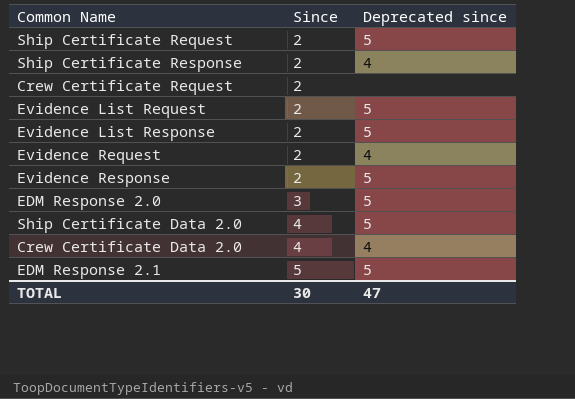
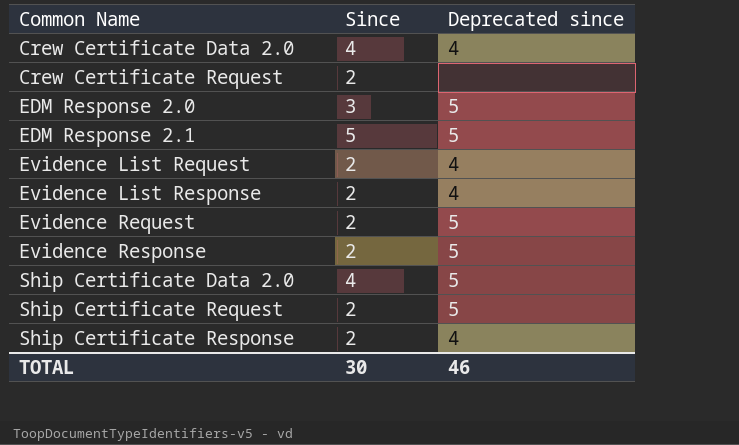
row order: Since ascending -> Common Name ascending
Evidence List Request | Deprecated since: 5 -> 4
Evidence List Response | Deprecated since: 5 -> 4
Evidence Request | Deprecated since: 4 -> 5
TOTAL | Deprecated since: 47 -> 46

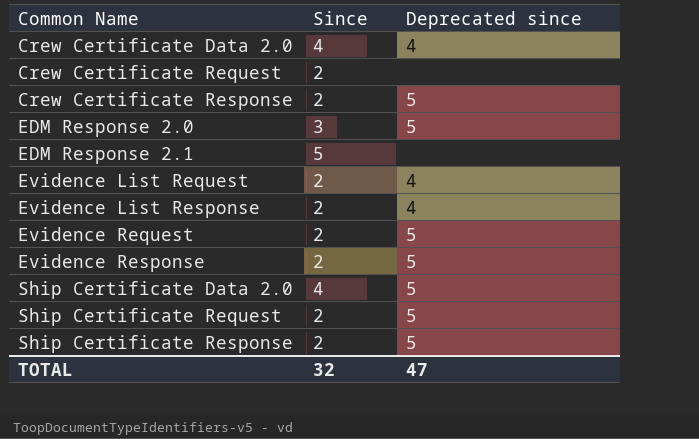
row Crew Certificate Response: none -> 2 | 5
EDM Response 2.1 | Deprecated since: 5 -> none
Ship Certificate Response | Deprecated since: 4 -> 5
TOTAL | Since: 30 -> 32
TOTAL | Deprecated since: 46 -> 47

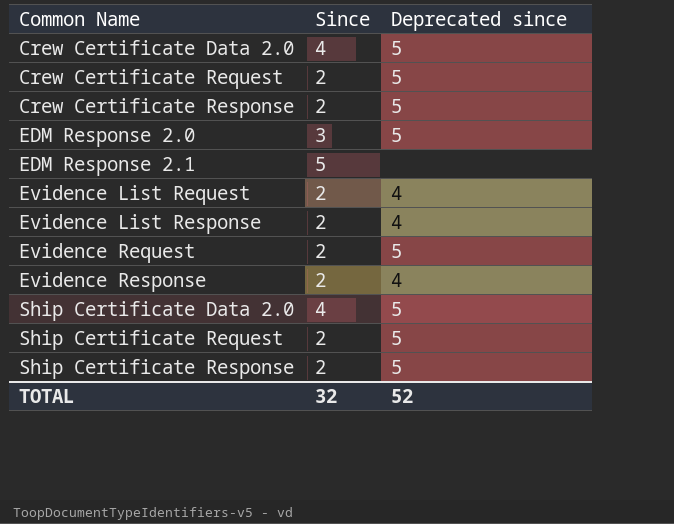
Crew Certificate Data 2.0 | Deprecated since: 4 -> 5
Crew Certificate Request | Deprecated since: none -> 5
Evidence Response | Deprecated since: 5 -> 4
TOTAL | Deprecated since: 47 -> 52

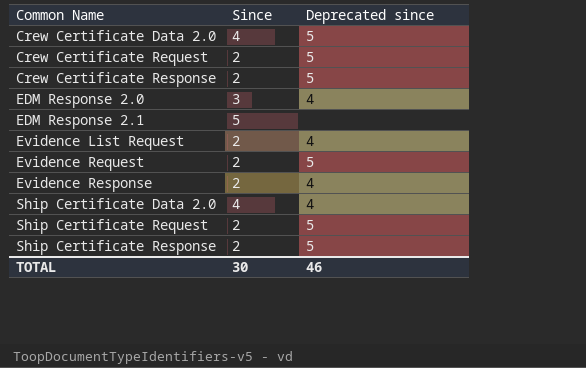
row Evidence List Response: 2 | 4 -> none
EDM Response 2.0 | Deprecated since: 5 -> 4
Ship Certificate Data 2.0 | Deprecated since: 5 -> 4
TOTAL | Since: 32 -> 30
TOTAL | Deprecated since: 52 -> 46

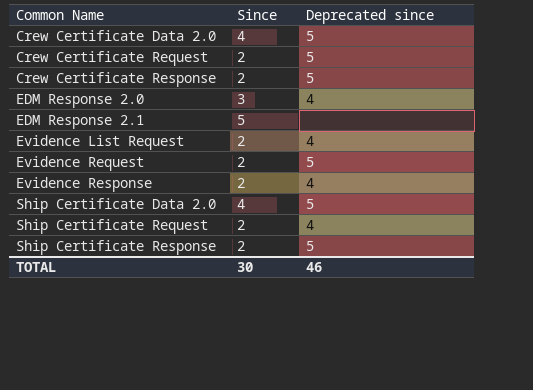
Ship Certificate Data 2.0 | Deprecated since: 4 -> 5
Ship Certificate Request | Deprecated since: 5 -> 4

